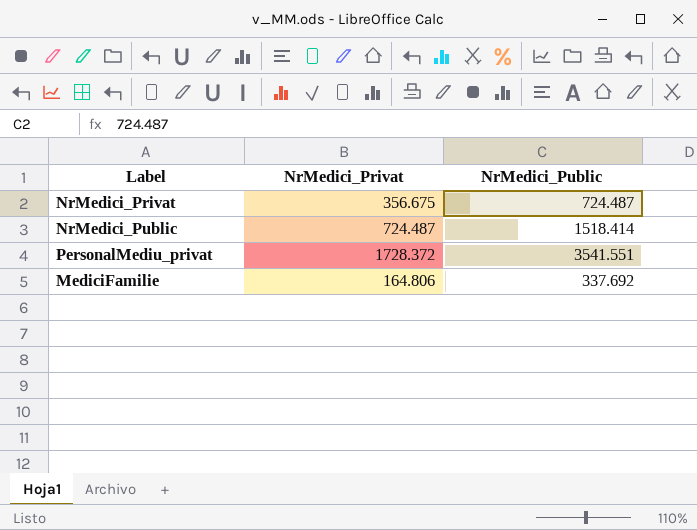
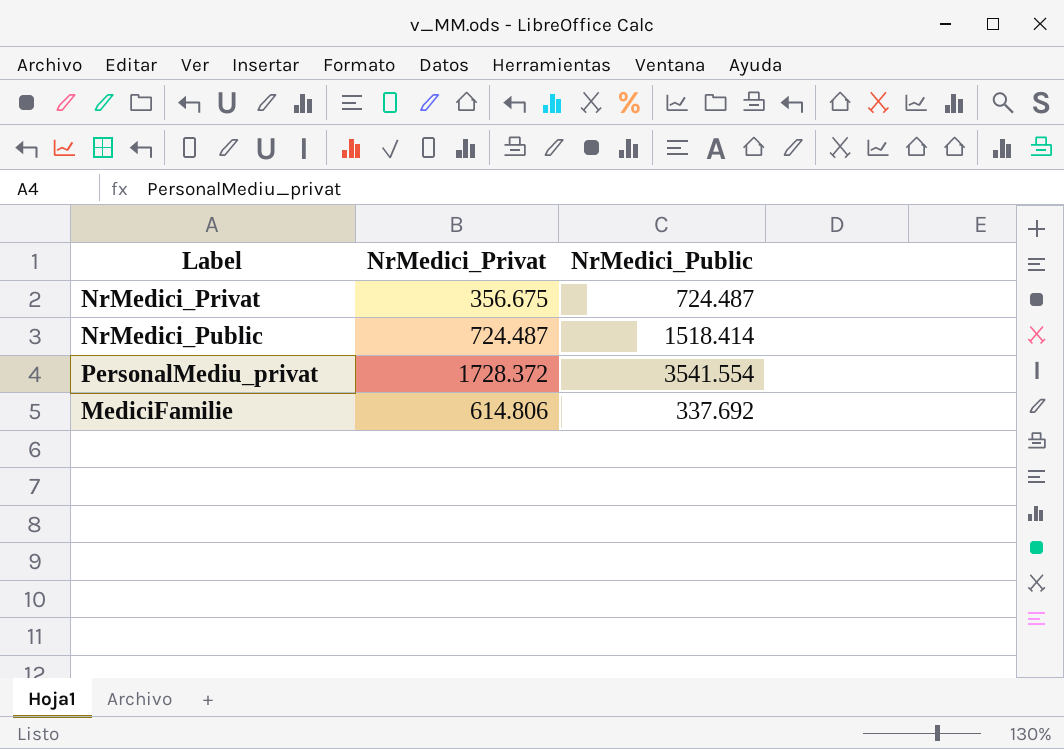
PersonalMediu_privat | NrMedici_Public: 3541.551 -> 3541.554
MediciFamilie | NrMedici_Privat: 164.806 -> 614.806

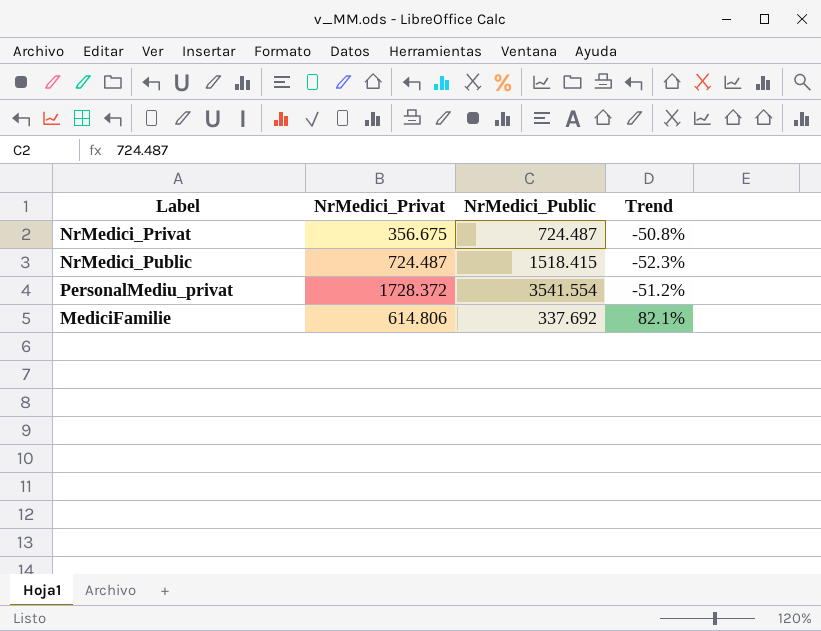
column Trend | formula: none -> ([NrMedici_Privat] - [NrMedici_Public]) / [NrMedici_Public]
NrMedici_Public | NrMedici_Public: 1518.414 -> 1518.415

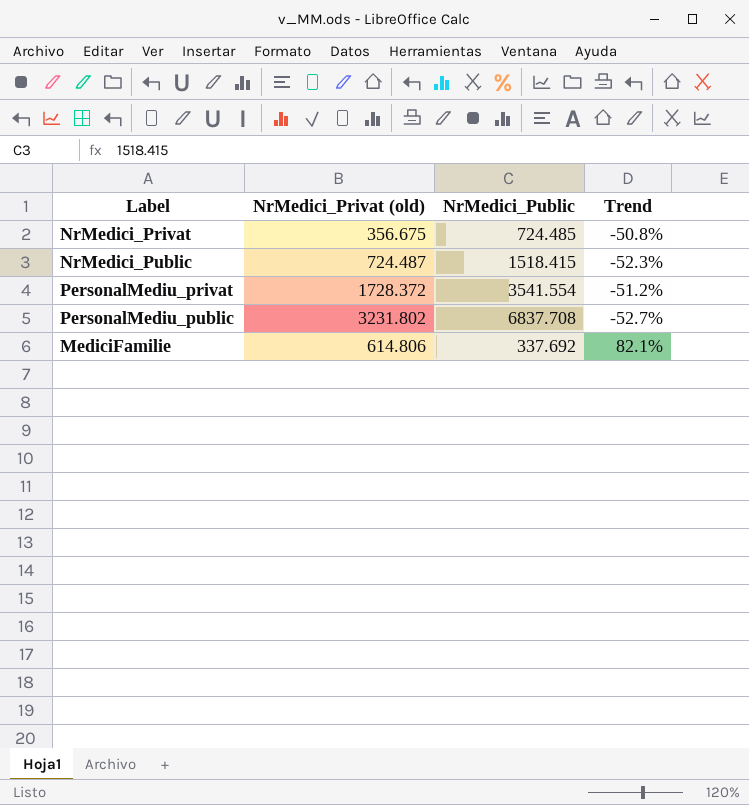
column name: NrMedici_Privat -> NrMedici_Privat (old)
NrMedici_Privat | NrMedici_Public: 724.487 -> 724.485
row PersonalMediu_public: none -> 3231.802 | 6837.708 | -52.7%

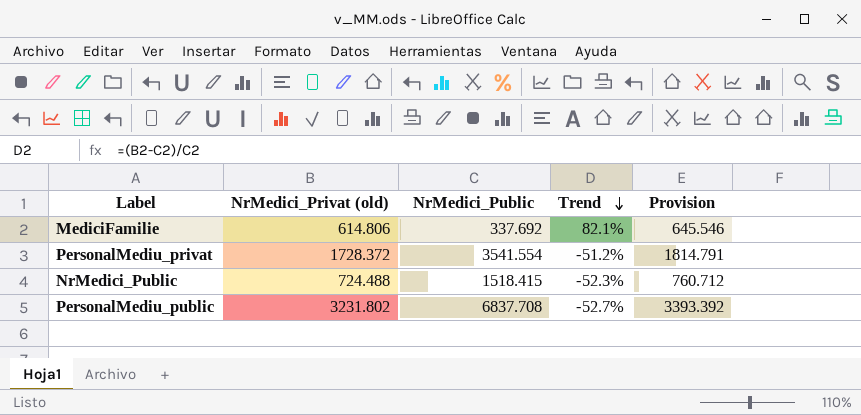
row order: none -> Trend descending
column Provision | formula: none -> [NrMedici_Privat (old)] * 1.05
row NrMedici_Privat: 356.675 | 724.485 | -50.8% -> none
NrMedici_Public | NrMedici_Privat (old): 724.487 -> 724.488

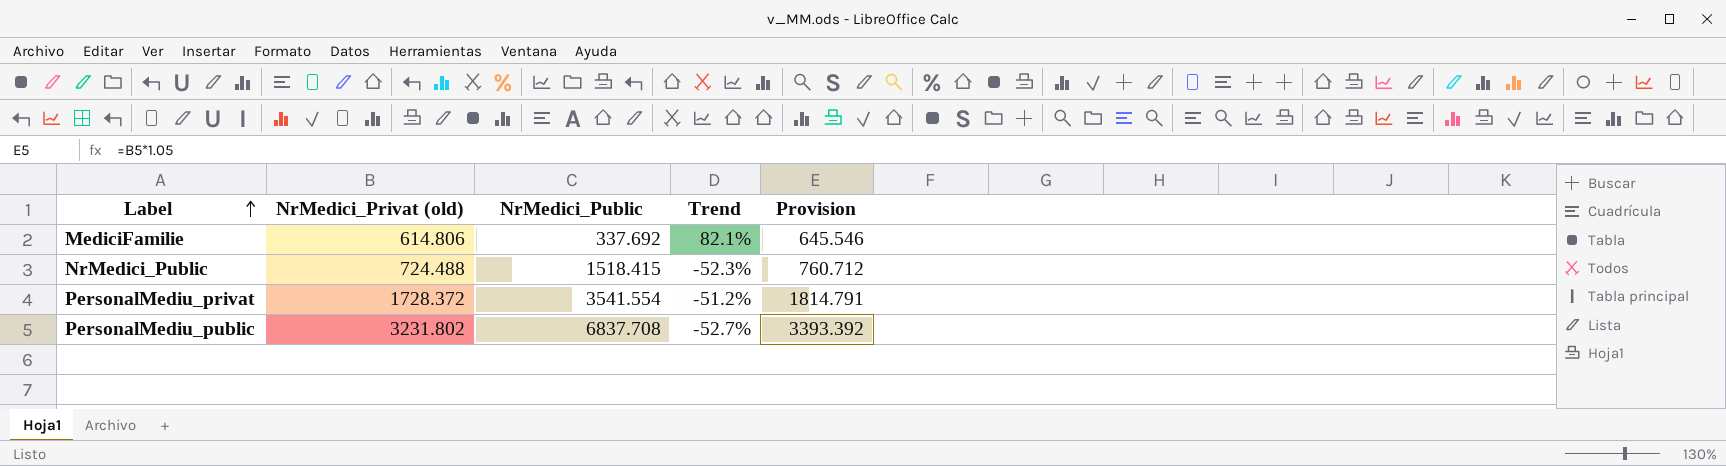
row order: Trend descending -> Label ascending

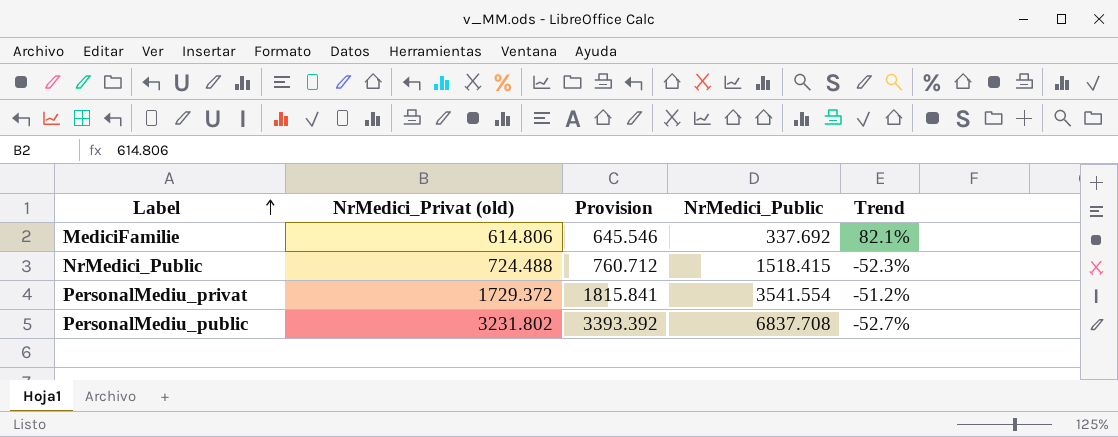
column Provision | position: 5 -> 3
PersonalMediu_privat | NrMedici_Privat (old): 1728.372 -> 1729.372
PersonalMediu_privat | Provision: 1814.791 -> 1815.841

